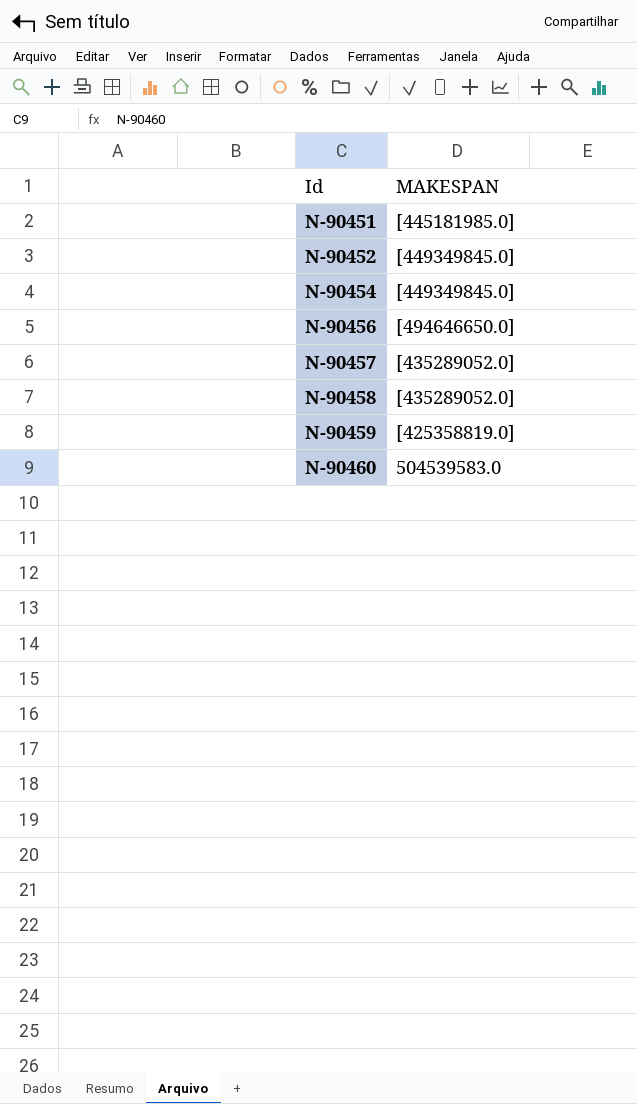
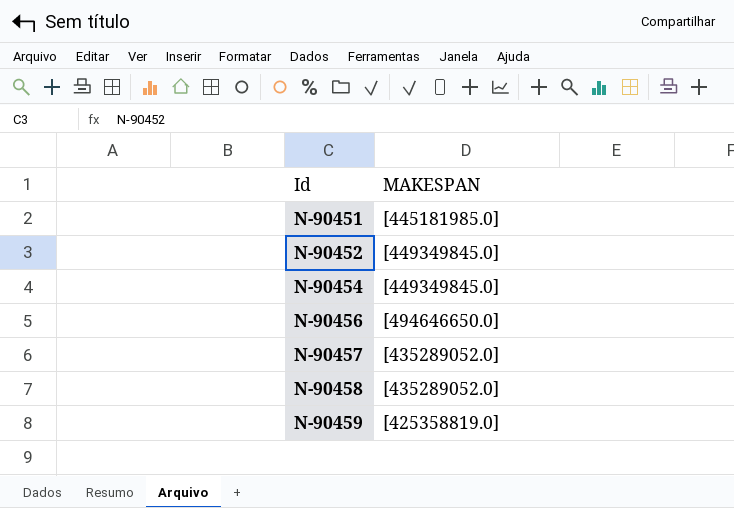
row N-90460: 504539583.0 -> none

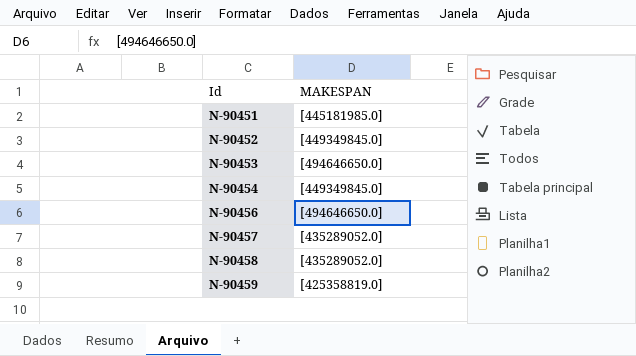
row N-90453: none -> [494646650.0]

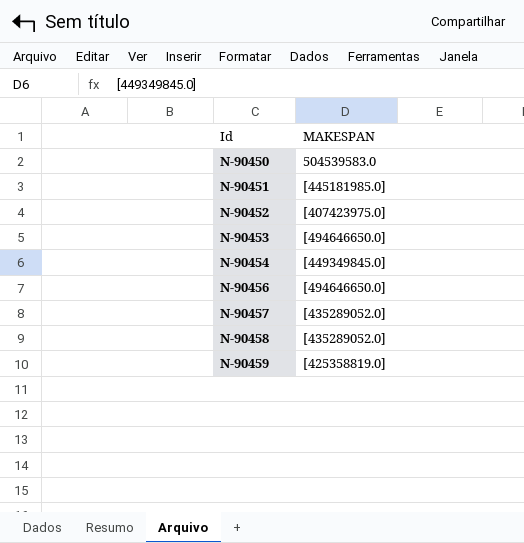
row N-90450: none -> 504539583.0
N-90452 | MAKESPAN: [449349845.0] -> [407423975.0]

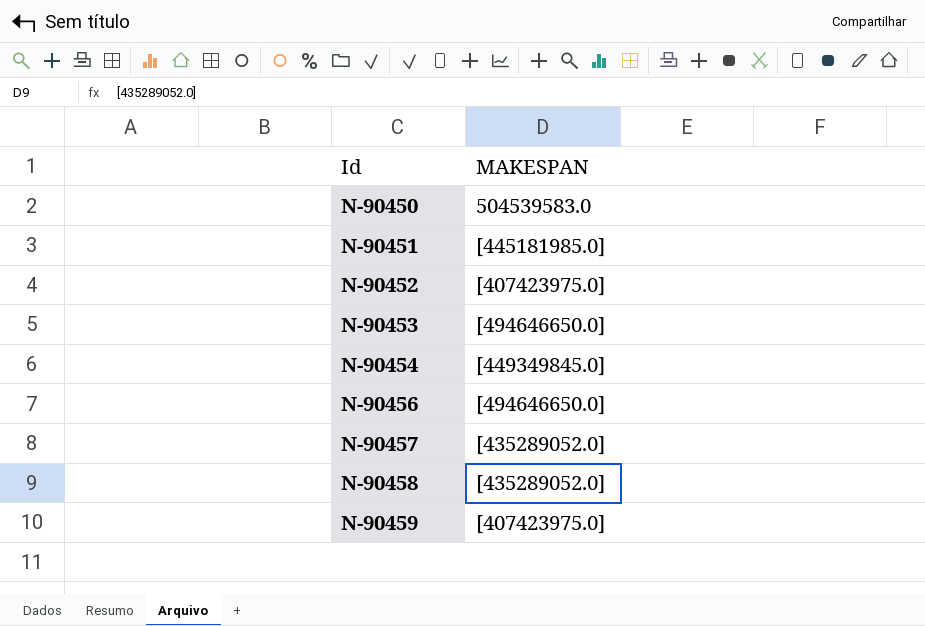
N-90459 | MAKESPAN: [425358819.0] -> [407423975.0]

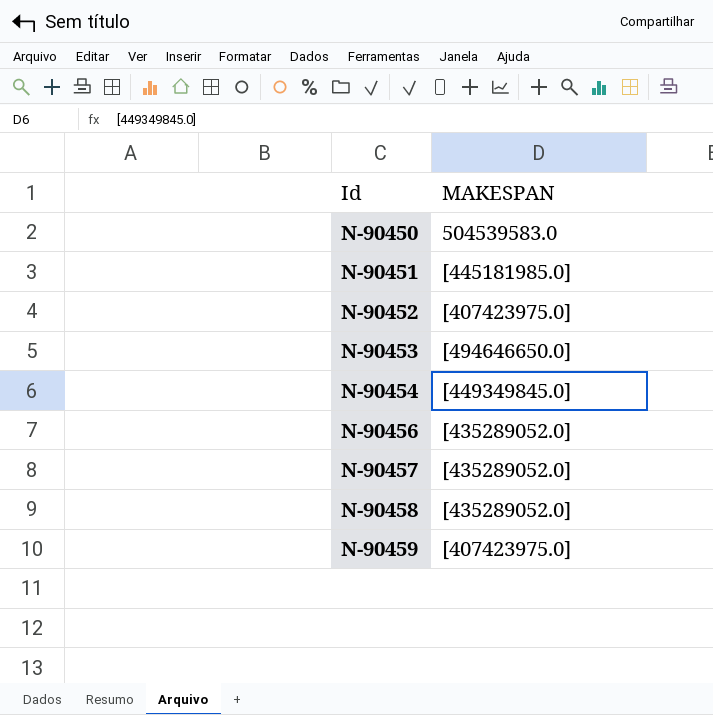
N-90456 | MAKESPAN: [494646650.0] -> [435289052.0]

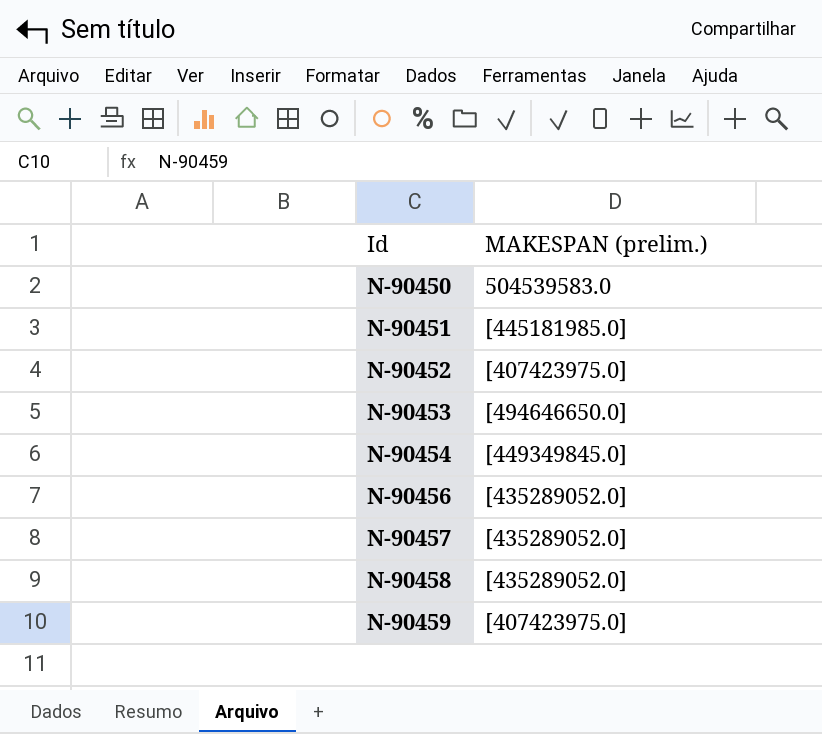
column name: MAKESPAN -> MAKESPAN (prelim.)

